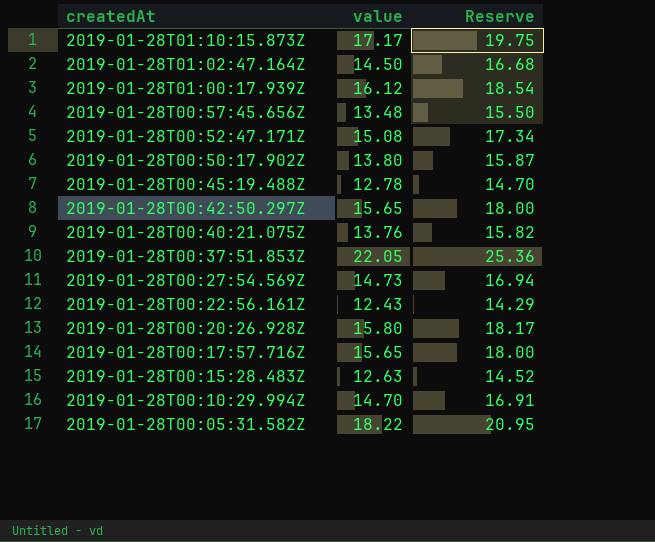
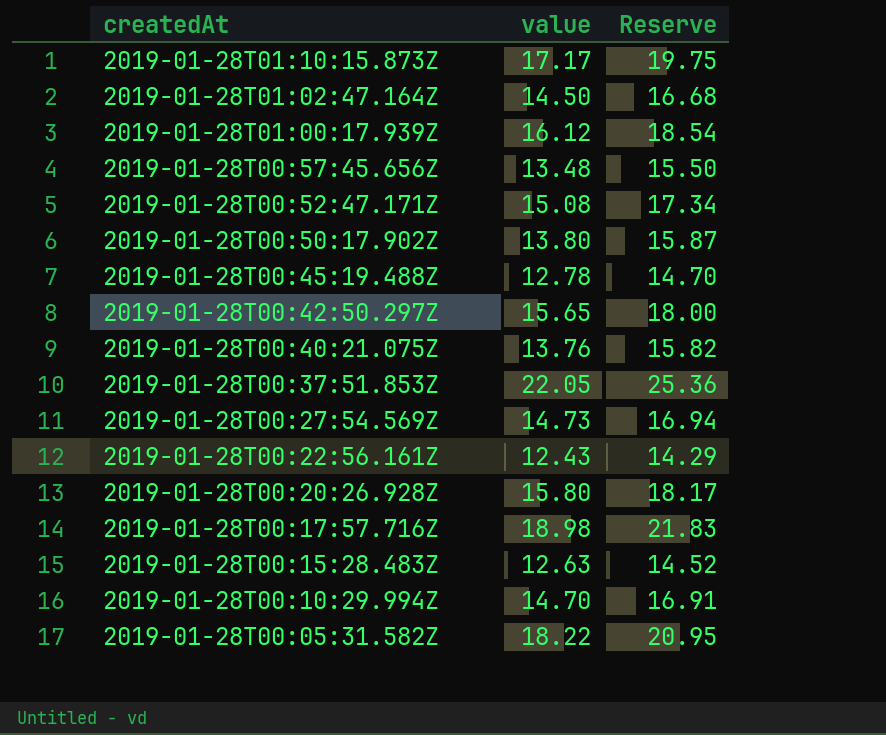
2019-01-28T00:17:57.716Z | value: 15.65 -> 18.98
2019-01-28T00:17:57.716Z | Reserve: 18.00 -> 21.83

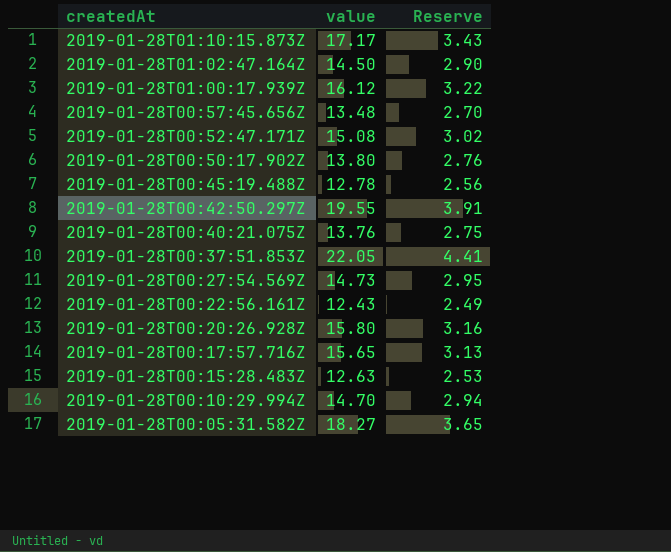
column Reserve | formula: [value] * 1.15 -> [value] * 0.2
2019-01-28T00:42:50.297Z | value: 15.65 -> 19.55
2019-01-28T00:17:57.716Z | value: 18.98 -> 15.65
2019-01-28T00:05:31.582Z | value: 18.22 -> 18.27

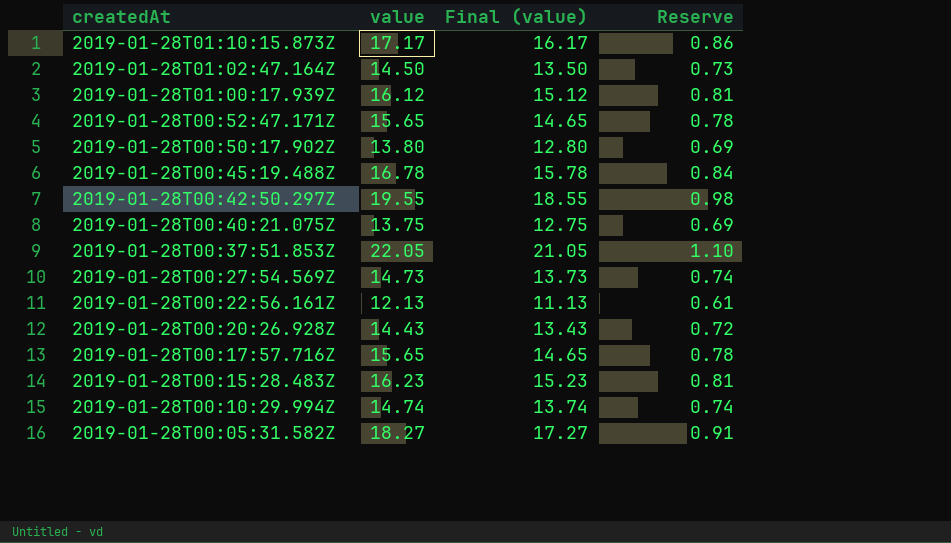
column Final (value) | formula: none -> [value] - 1
column Reserve | formula: [value] * 0.2 -> [value] * 0.05
row 2019-01-28T00:57:45.656Z: 13.48 | 2.70 -> none
2019-01-28T00:52:47.171Z | value: 15.08 -> 15.65
2019-01-28T00:45:19.488Z | value: 12.78 -> 16.78
2019-01-28T00:40:21.075Z | value: 13.76 -> 13.75
2019-01-28T00:22:56.161Z | value: 12.43 -> 12.13
2019-01-28T00:20:26.928Z | value: 15.80 -> 14.43
2019-01-28T00:15:28.483Z | value: 12.63 -> 16.23
2019-01-28T00:10:29.994Z | value: 14.70 -> 14.74

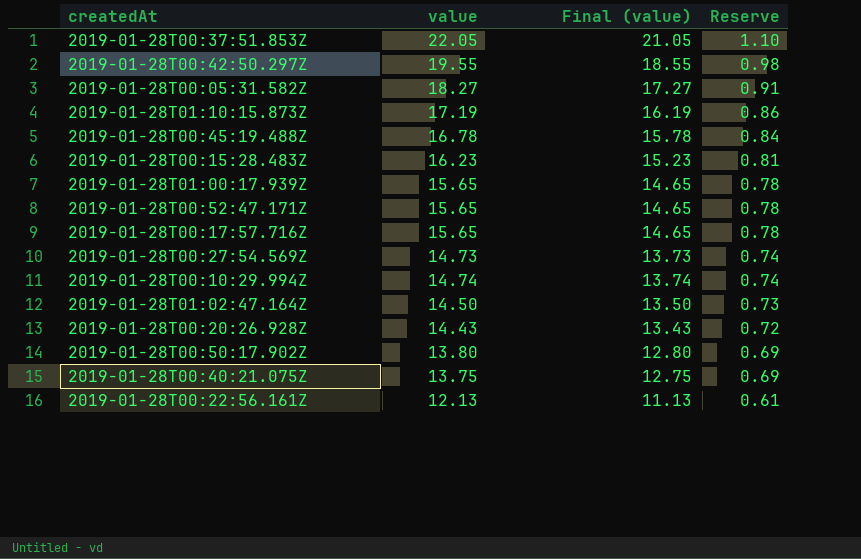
row order: createdAt descending -> Reserve descending
2019-01-28T01:10:15.873Z | value: 17.17 -> 17.19
2019-01-28T01:10:15.873Z | Final (value): 16.17 -> 16.19
2019-01-28T01:00:17.939Z | value: 16.12 -> 15.65
2019-01-28T01:00:17.939Z | Final (value): 15.12 -> 14.65
2019-01-28T01:00:17.939Z | Reserve: 0.81 -> 0.78

